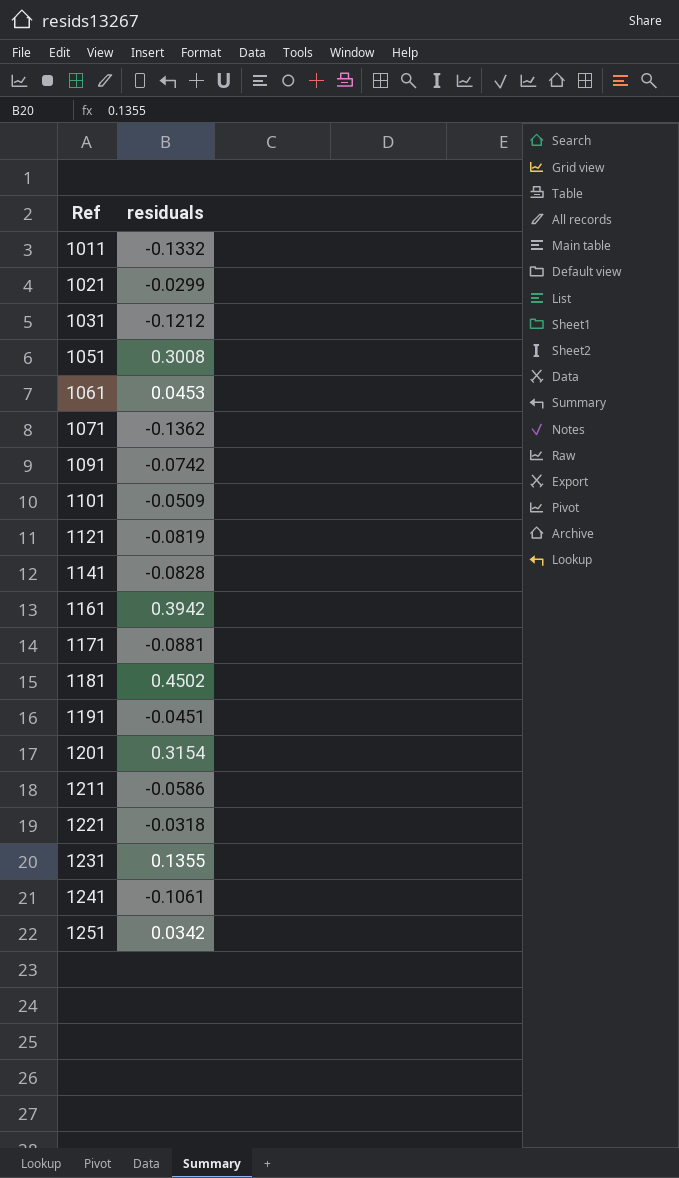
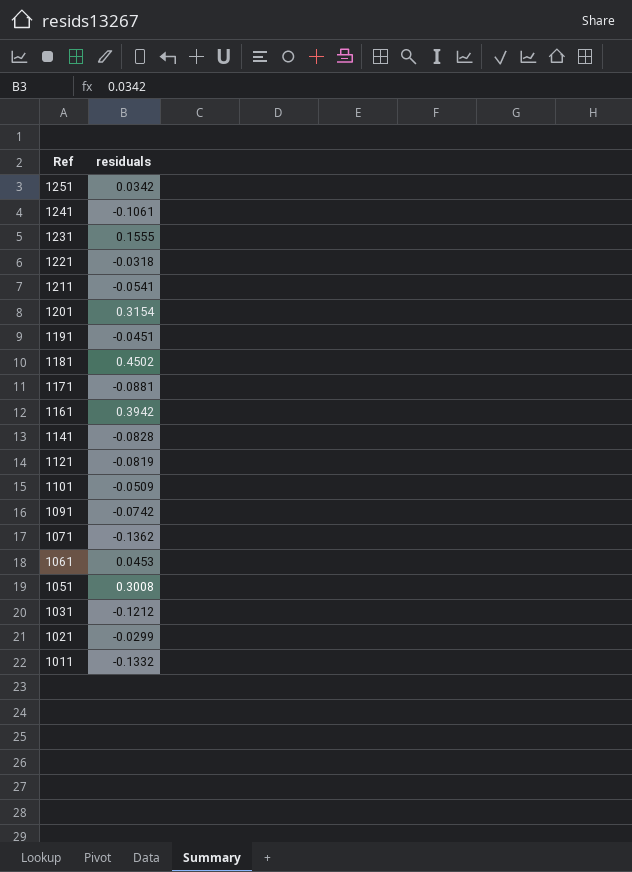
row order: Ref ascending -> Ref descending
1231 | residuals: 0.1355 -> 0.1555
1211 | residuals: -0.0586 -> -0.0541

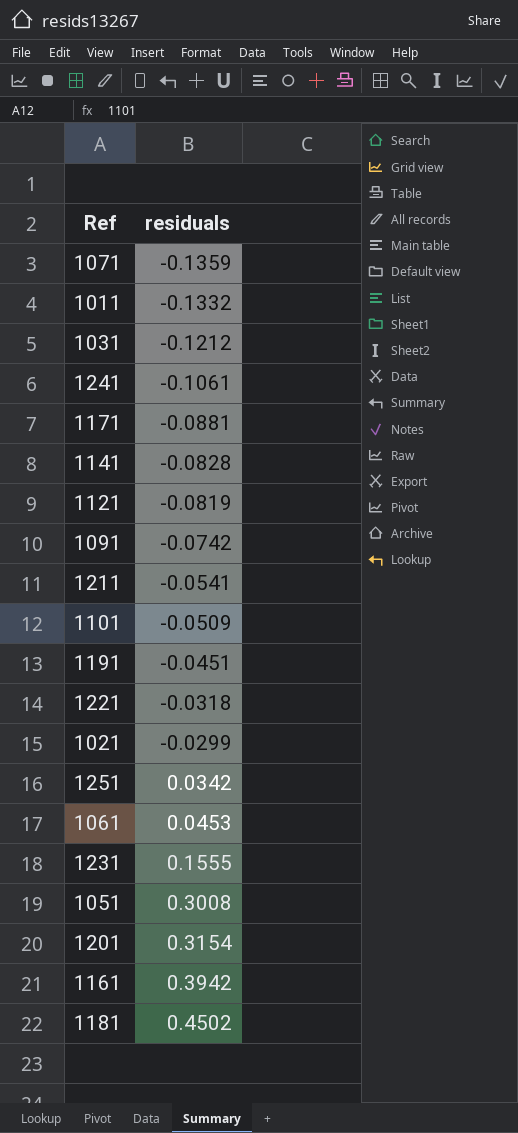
row order: Ref descending -> residuals ascending
1071 | residuals: -0.1362 -> -0.1359

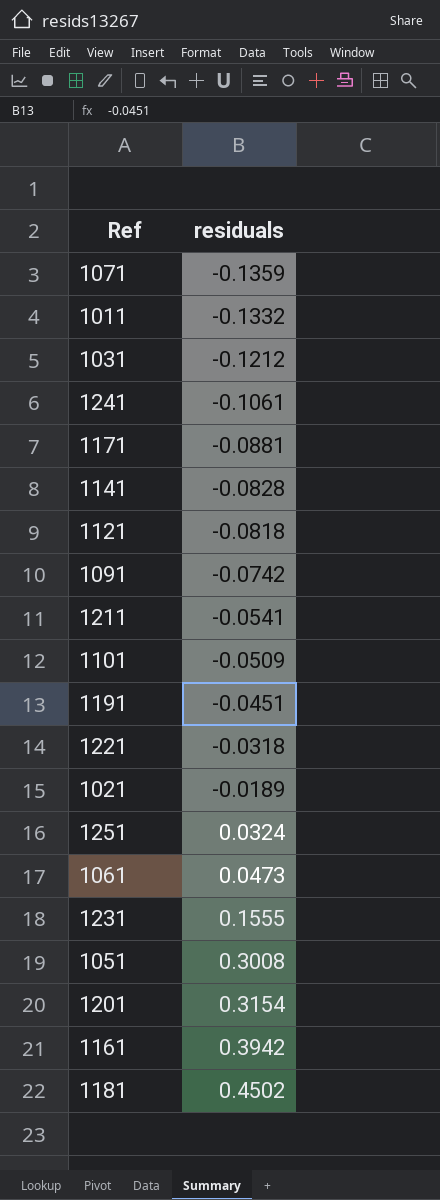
1121 | residuals: -0.0819 -> -0.0818
1021 | residuals: -0.0299 -> -0.0189
1251 | residuals: 0.0342 -> 0.0324
1061 | residuals: 0.0453 -> 0.0473

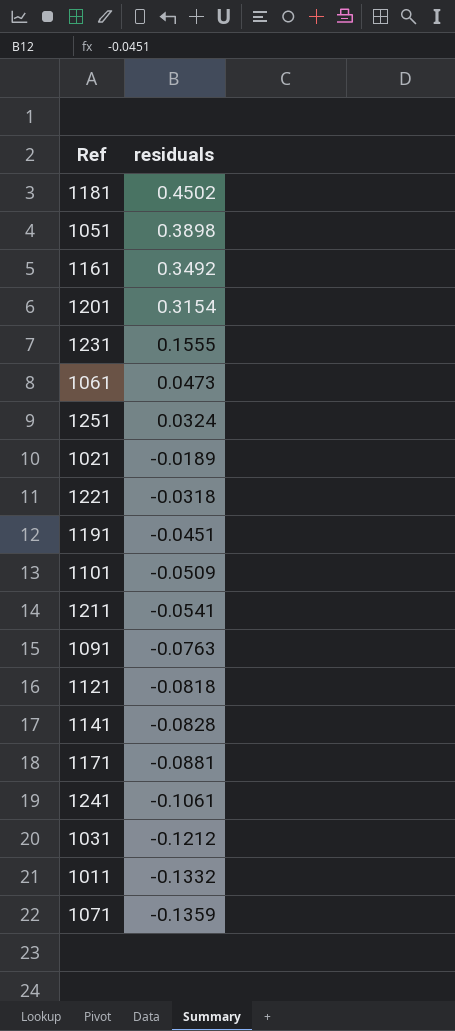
row order: residuals ascending -> residuals descending
1051 | residuals: 0.3008 -> 0.3898
1161 | residuals: 0.3942 -> 0.3492
1091 | residuals: -0.0742 -> -0.0763

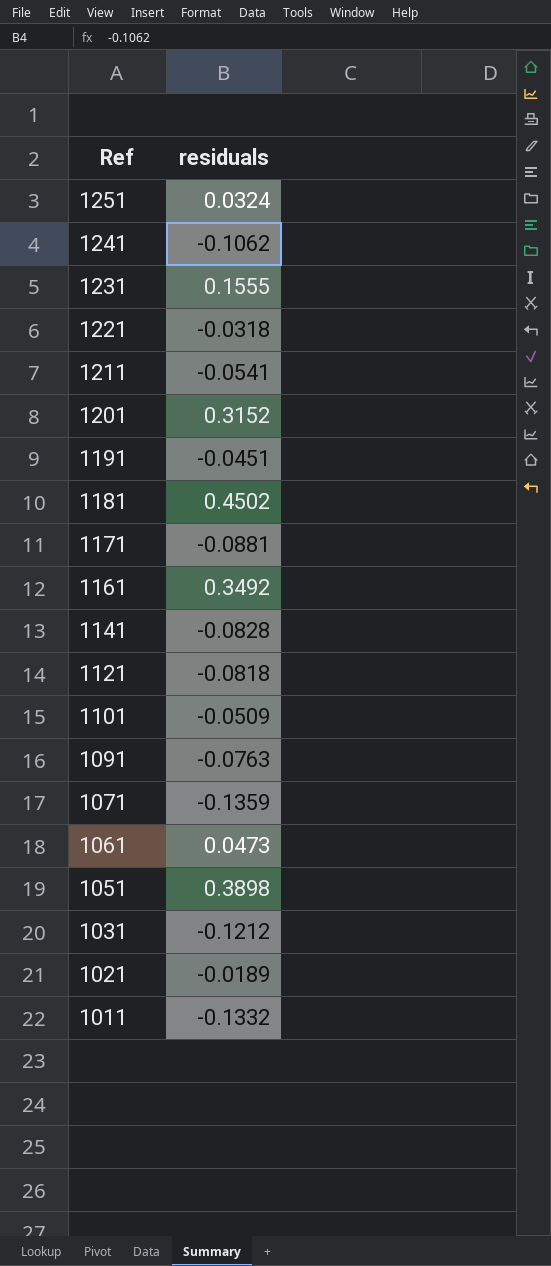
row order: residuals descending -> Ref descending
1241 | residuals: -0.1061 -> -0.1062
1201 | residuals: 0.3154 -> 0.3152

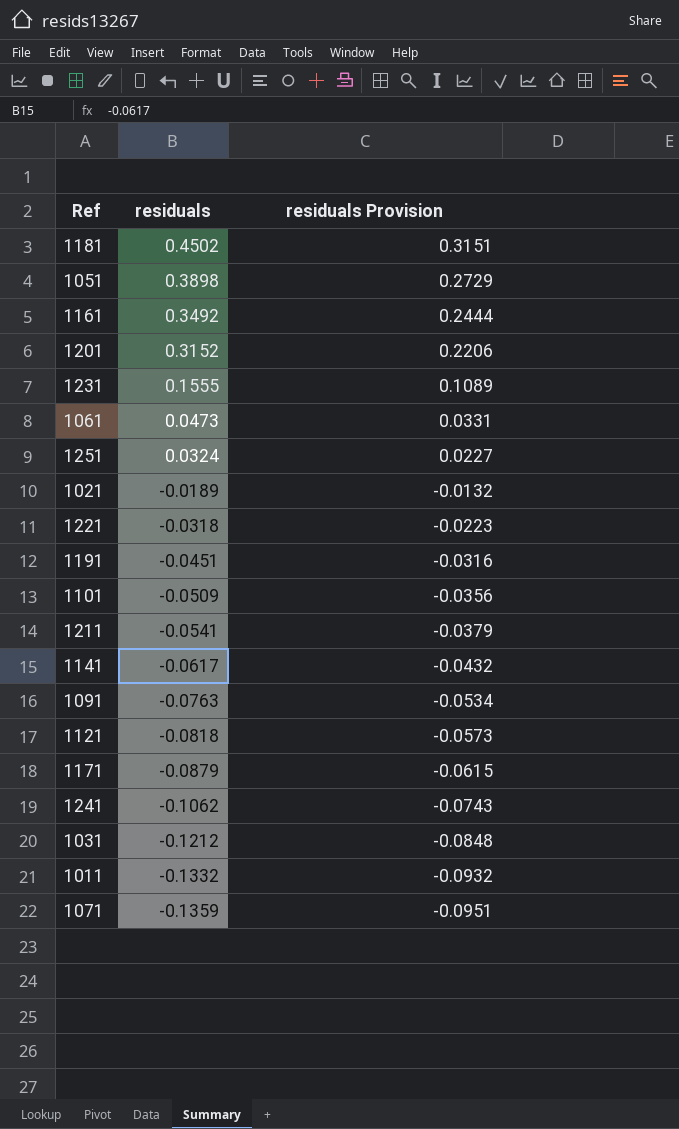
row order: Ref descending -> residuals descending
column residuals Provision | formula: none -> [residuals] * 0.7
1141 | residuals: -0.0828 -> -0.0617
1171 | residuals: -0.0881 -> -0.0879

